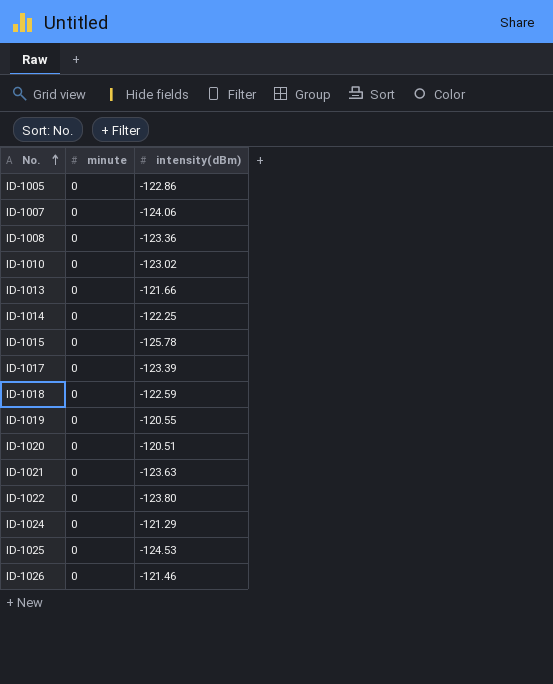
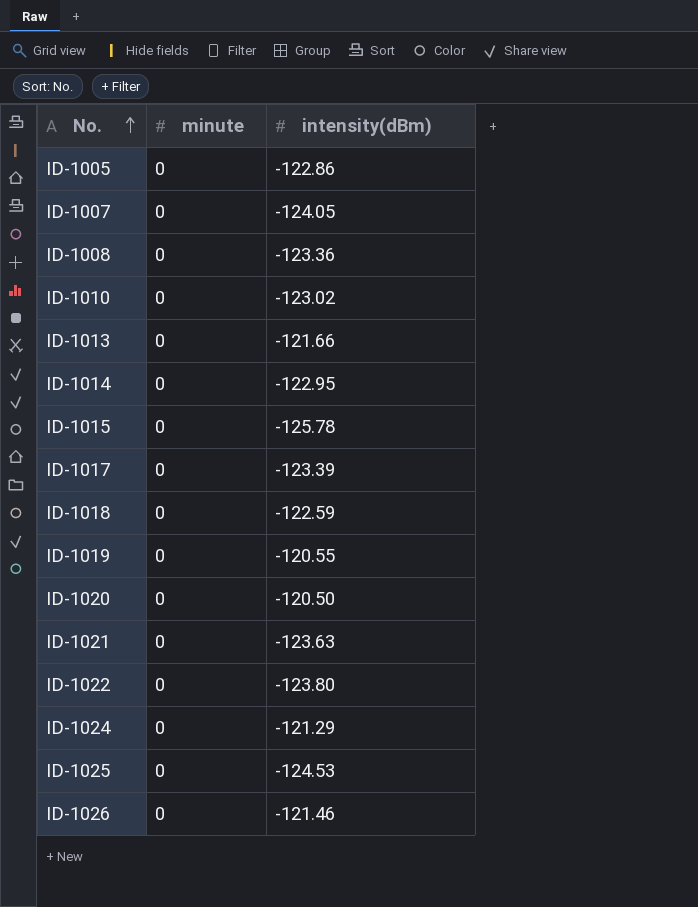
ID-1007 | intensity(dBm): -124.06 -> -124.05
ID-1014 | intensity(dBm): -122.25 -> -122.95
ID-1020 | intensity(dBm): -120.51 -> -120.50

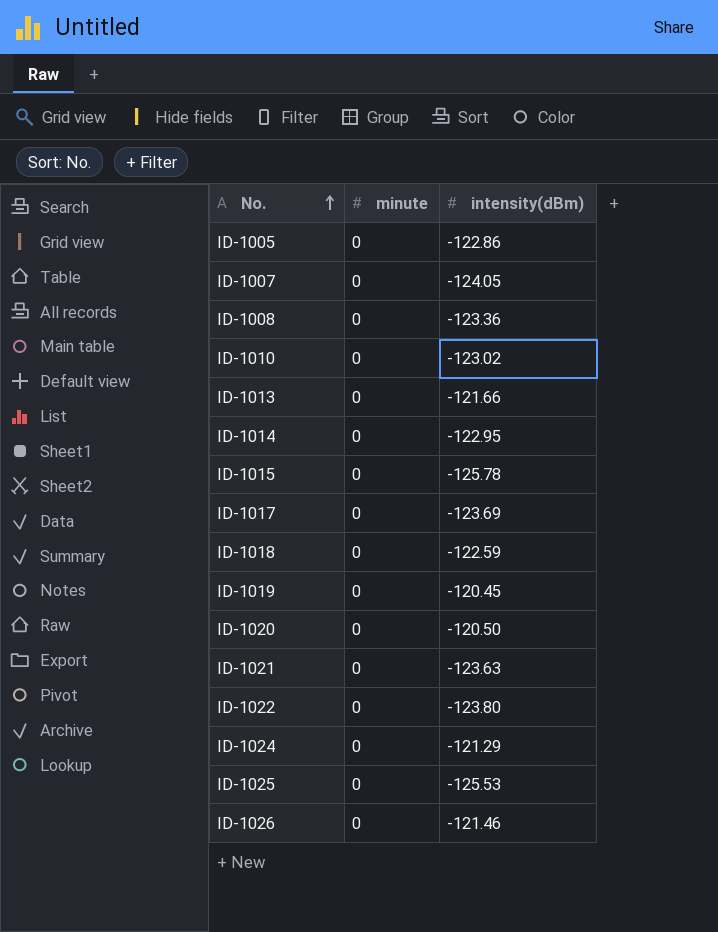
ID-1017 | intensity(dBm): -123.39 -> -123.69
ID-1019 | intensity(dBm): -120.55 -> -120.45
ID-1025 | intensity(dBm): -124.53 -> -125.53

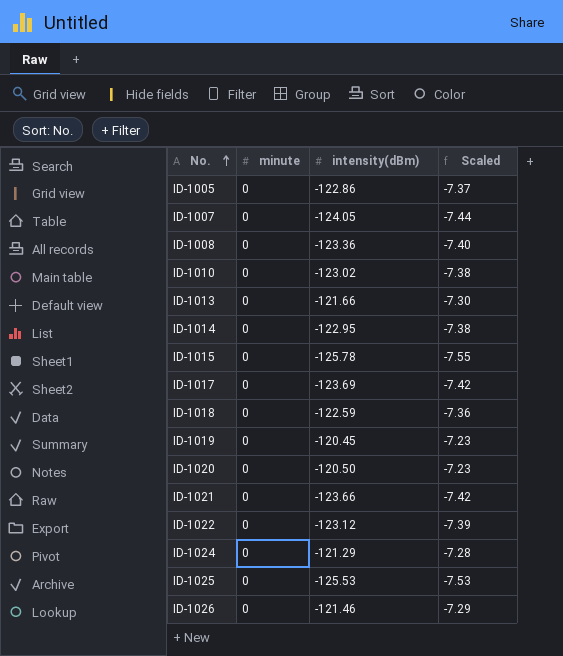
column Scaled | formula: none -> [intensity(dBm)] * 0.06
ID-1021 | intensity(dBm): -123.63 -> -123.66
ID-1022 | intensity(dBm): -123.80 -> -123.12

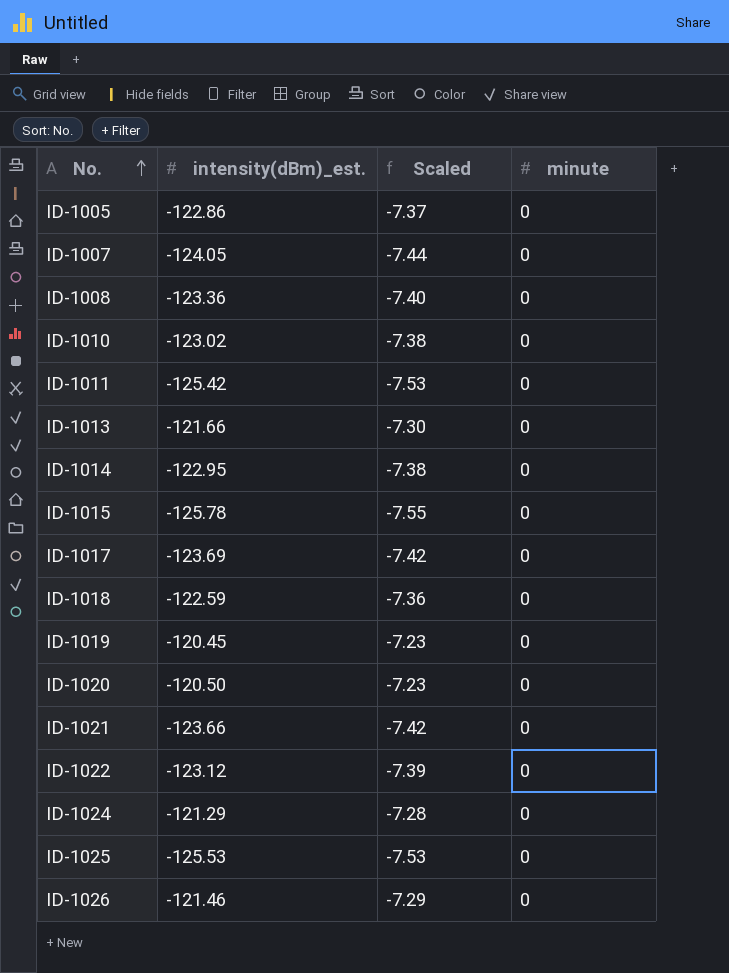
column name: intensity(dBm) -> intensity(dBm)_est.
column minute | position: 2 -> 4
row ID-1011: none -> -125.42 | -7.53 | 0

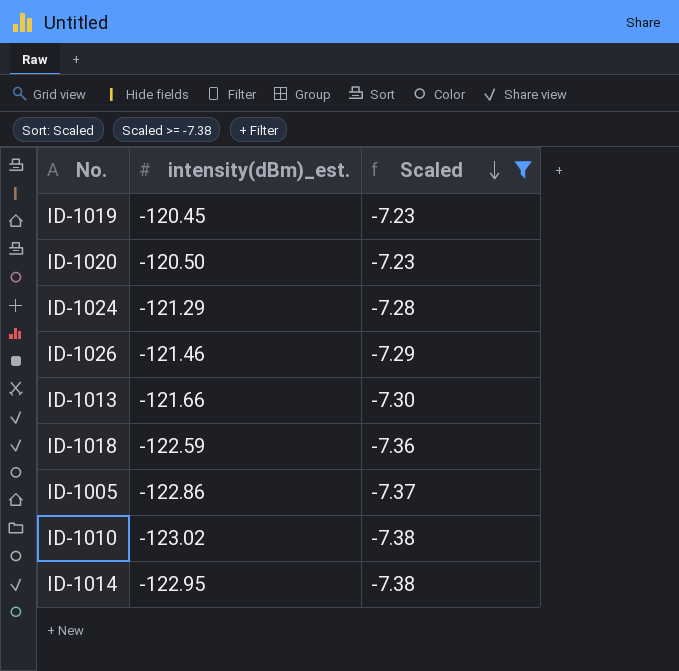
filter: none -> Scaled >= -7.38
row order: No. ascending -> Scaled descending
column minute | position: 4 -> none

